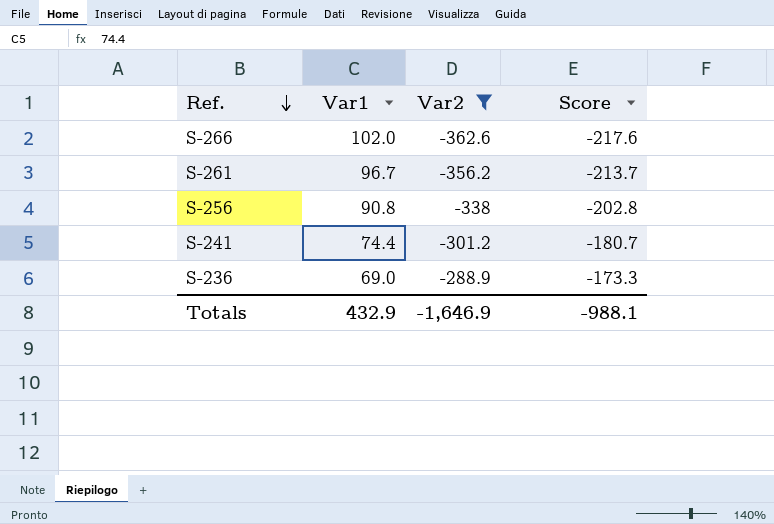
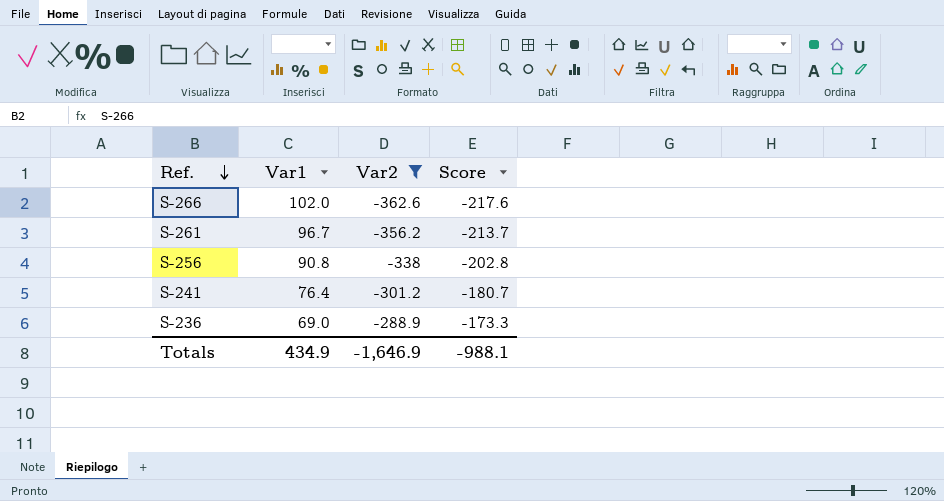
S-241 | Var1: 74.4 -> 76.4
Totals | Var1: 432.9 -> 434.9

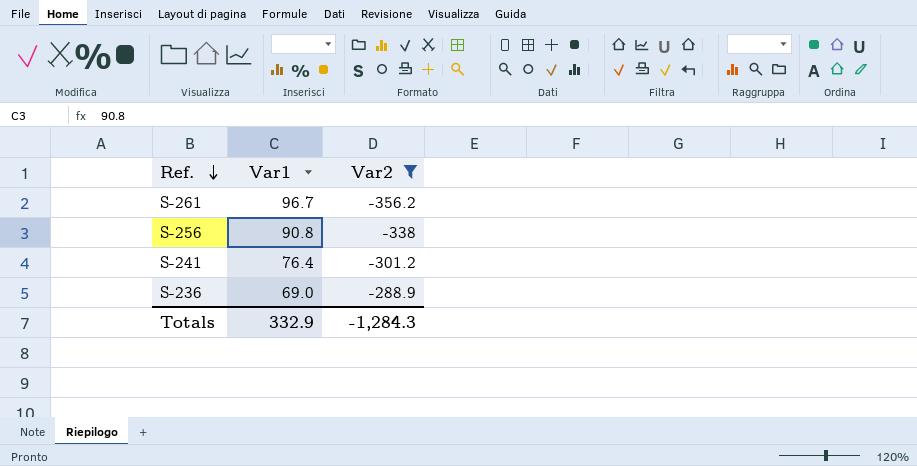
column Score | formula: [Var2] * 0.6 -> none
row S-266: 102.0 | -362.6 | -217.6 -> none
Totals | Var1: 434.9 -> 332.9
Totals | Var2: -1,646.9 -> -1,284.3

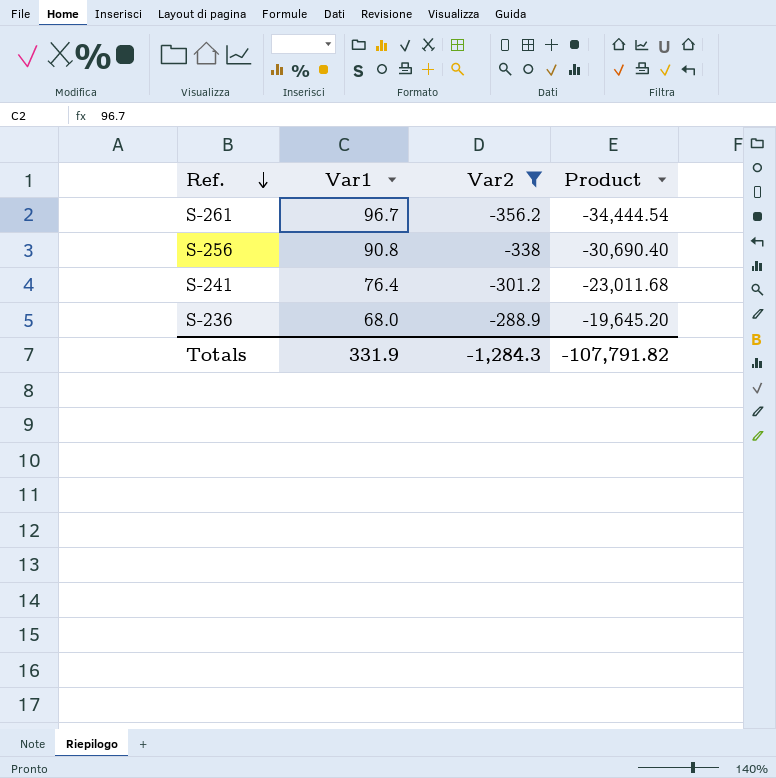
column Product | formula: none -> [Var1] * [Var2]
S-236 | Var1: 69.0 -> 68.0
Totals | Var1: 332.9 -> 331.9

